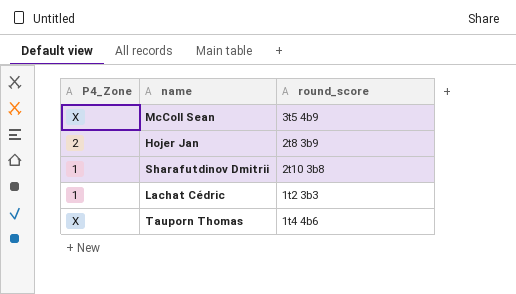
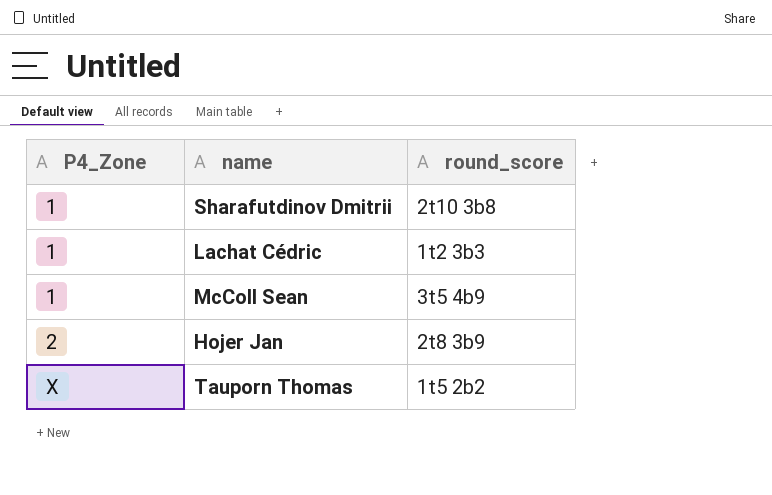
row order: none -> P4_Zone ascending
McColl Sean | P4_Zone: X -> 1
Tauporn Thomas | round_score: 1t4 4b6 -> 1t5 2b2

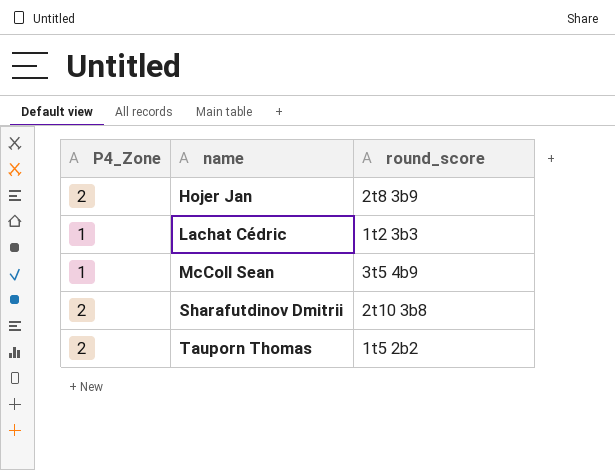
row order: P4_Zone ascending -> name ascending
Sharafutdinov Dmitrii | P4_Zone: 1 -> 2
Tauporn Thomas | P4_Zone: X -> 2

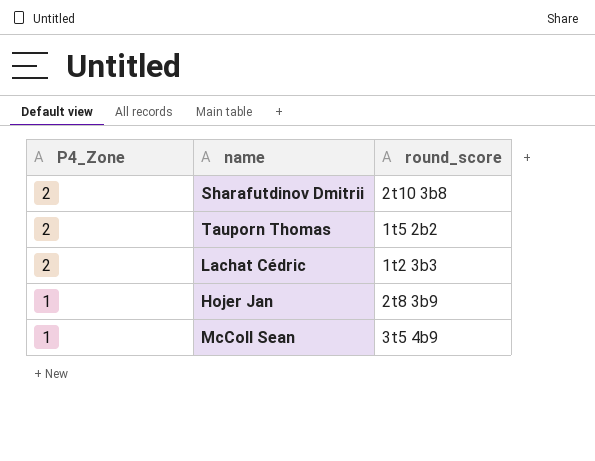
row order: name ascending -> P4_Zone descending
Lachat Cédric | P4_Zone: 1 -> 2
Hojer Jan | P4_Zone: 2 -> 1

